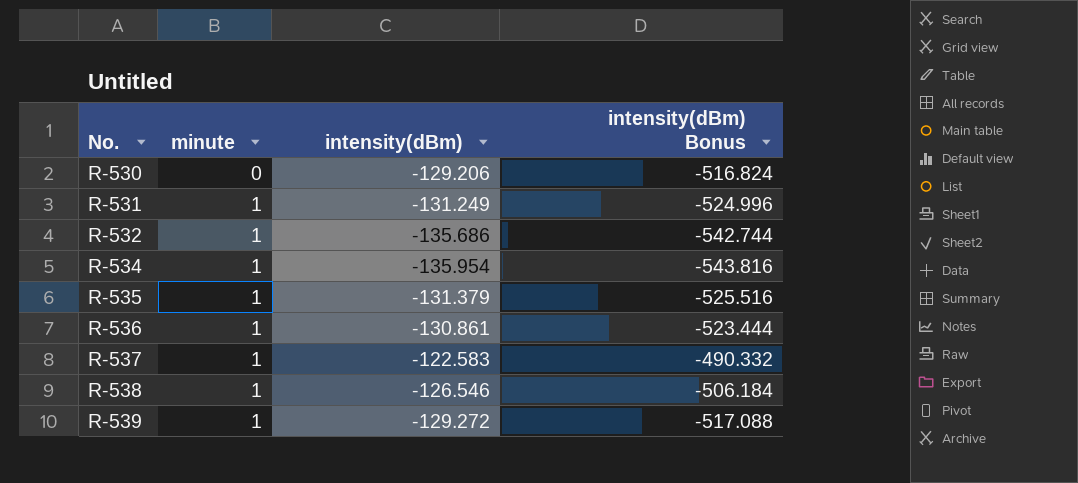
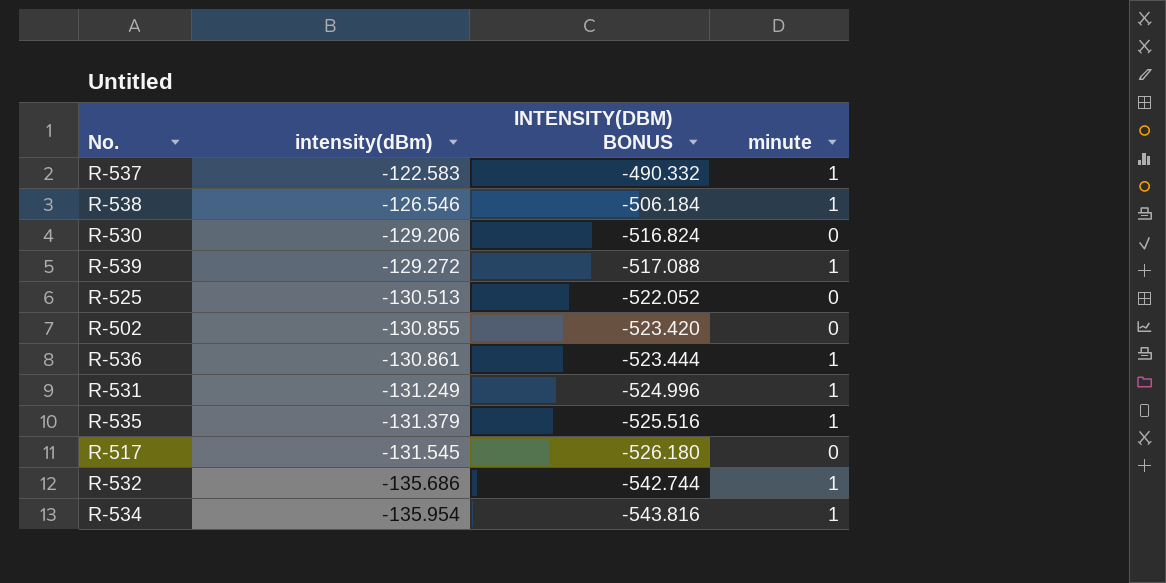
row order: No. ascending -> intensity(dBm) descending
column name: intensity(dBm) Bonus -> INTENSITY(DBM) BONUS
column minute | position: 2 -> 4
row R-525: none -> -130.513 | -522.052 | 0
row R-502: none -> -130.855 | -523.420 | 0
row R-517: none -> -131.545 | -526.180 | 0

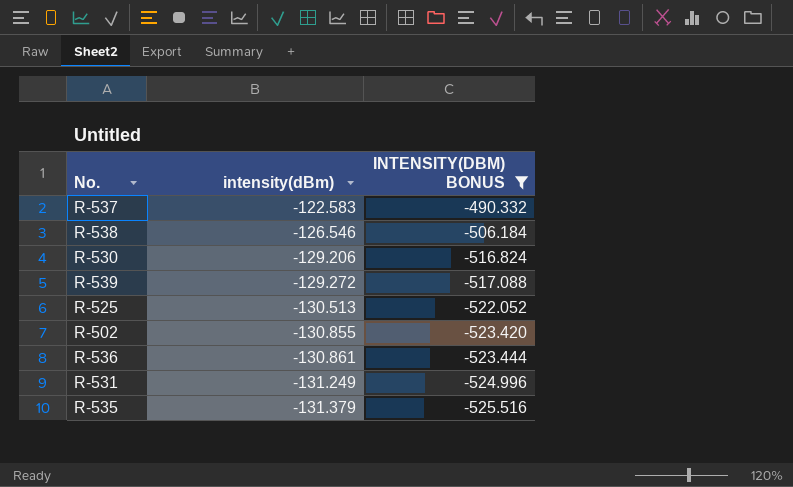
filter: none -> INTENSITY(DBM) BONUS >= -525.516
column minute | position: 4 -> none

